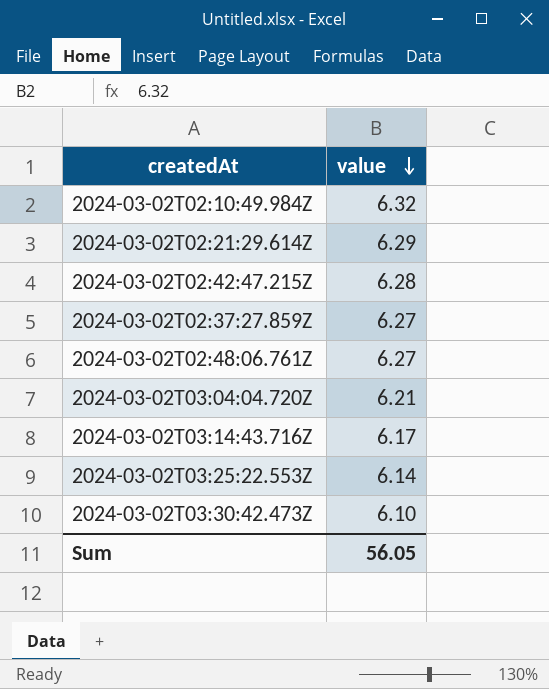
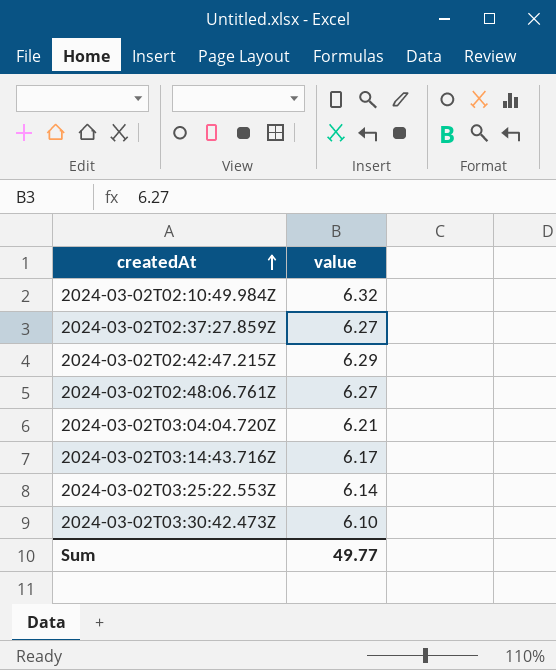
row order: value descending -> createdAt ascending
row 2024-03-02T02:21:29.614Z: 6.29 -> none
2024-03-02T02:42:47.215Z | value: 6.28 -> 6.29
Sum | value: 56.05 -> 49.77

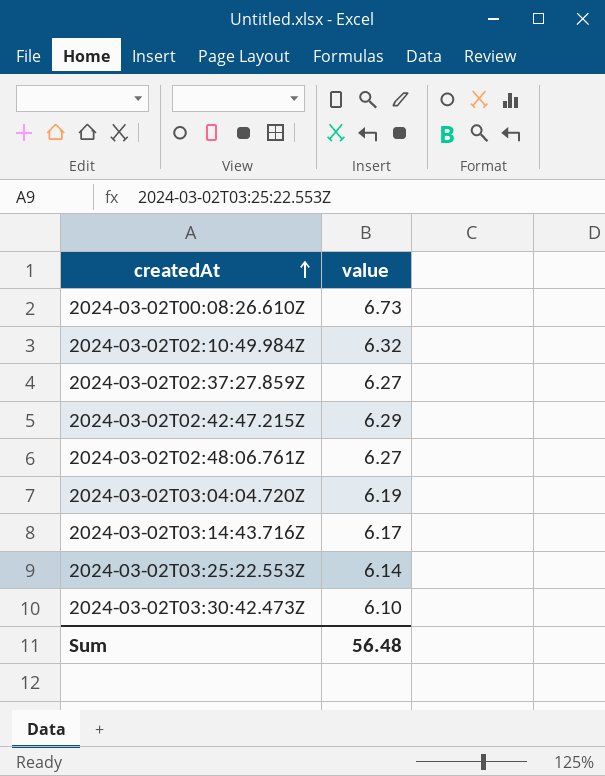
row 2024-03-02T00:08:26.610Z: none -> 6.73
2024-03-02T03:04:04.720Z | value: 6.21 -> 6.19
Sum | value: 49.77 -> 56.48

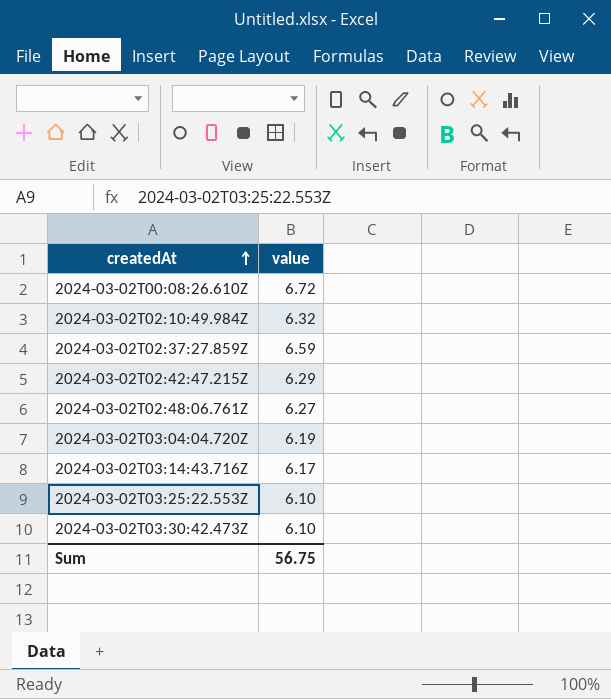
2024-03-02T00:08:26.610Z | value: 6.73 -> 6.72
2024-03-02T02:37:27.859Z | value: 6.27 -> 6.59
2024-03-02T03:25:22.553Z | value: 6.14 -> 6.10
Sum | value: 56.48 -> 56.75

